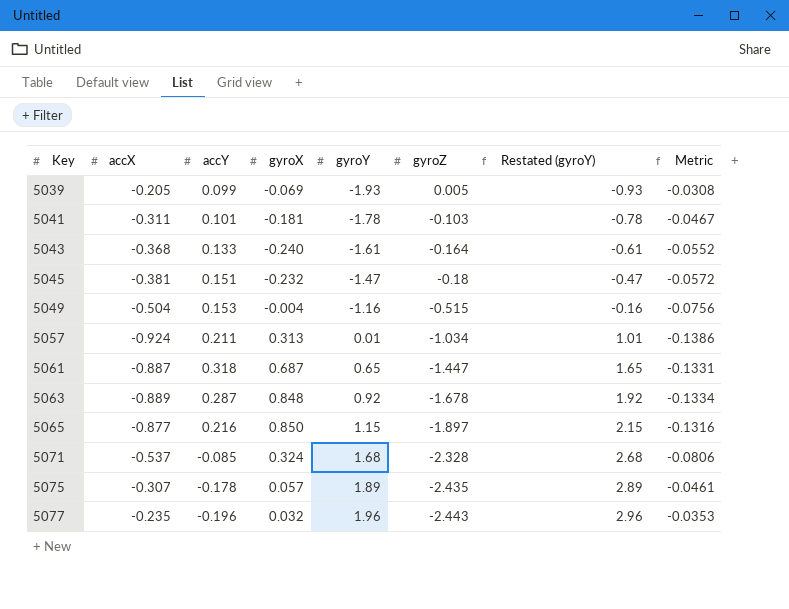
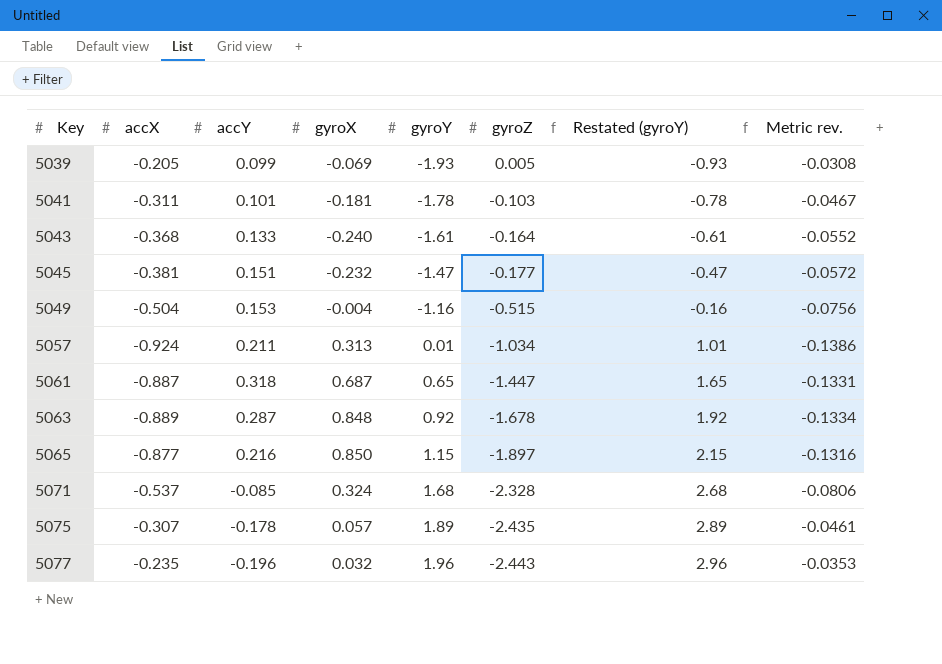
column name: Metric -> Metric rev.
5045 | gyroZ: -0.18 -> -0.177

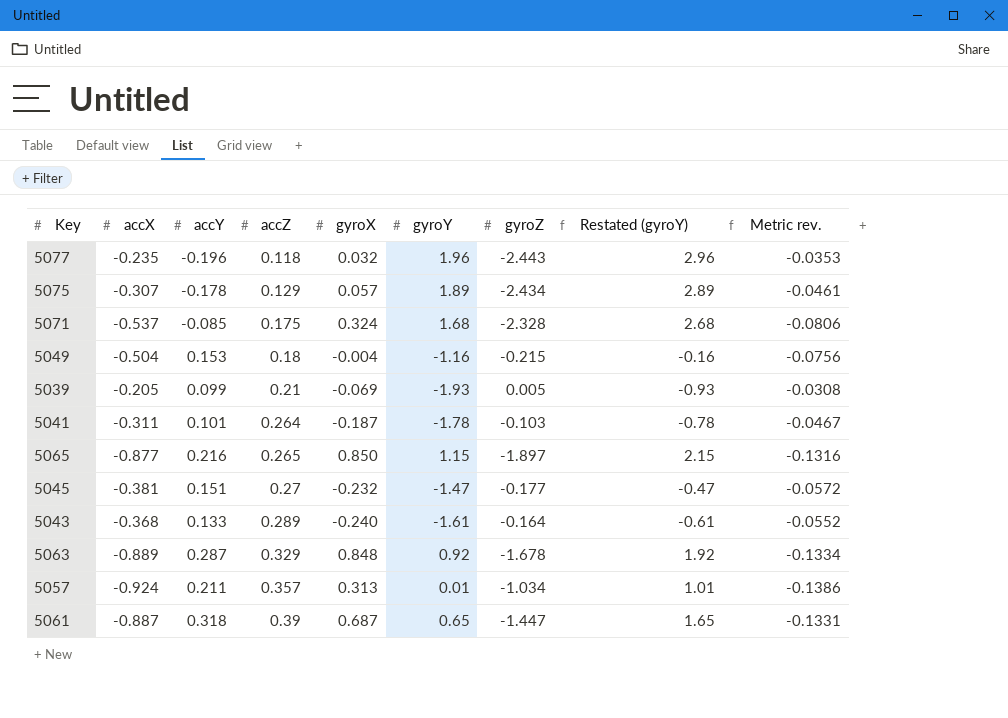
row order: Key ascending -> accZ ascending
column accZ | position: none -> 4
5075 | gyroZ: -2.435 -> -2.434
5049 | gyroZ: -0.515 -> -0.215
5041 | gyroX: -0.181 -> -0.187

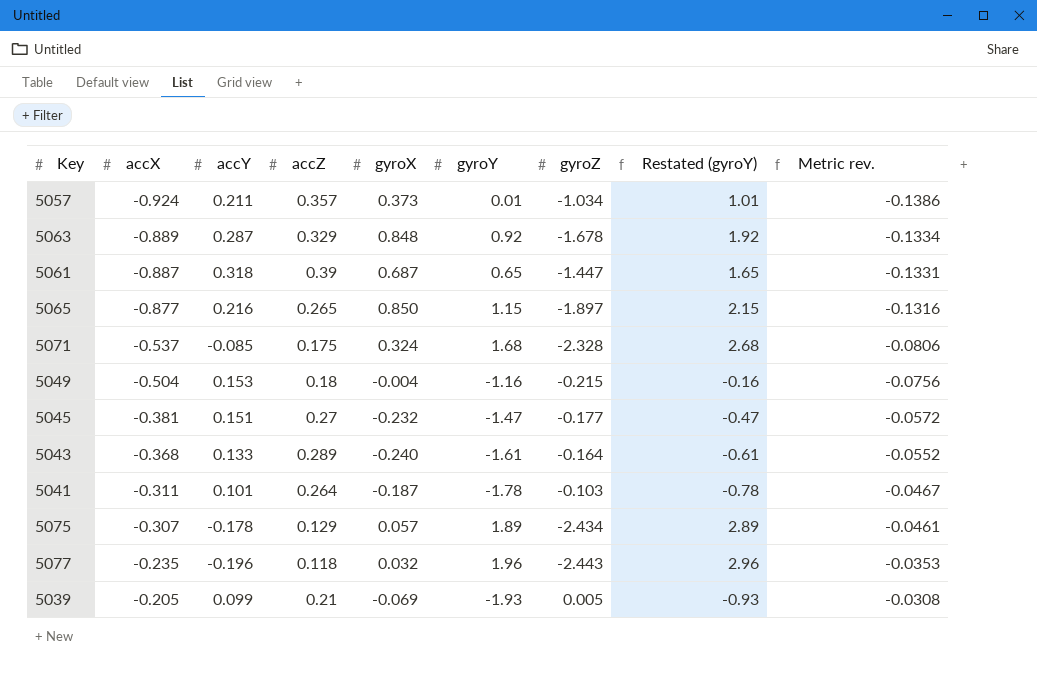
row order: accZ ascending -> accX ascending
5057 | gyroX: 0.313 -> 0.373

